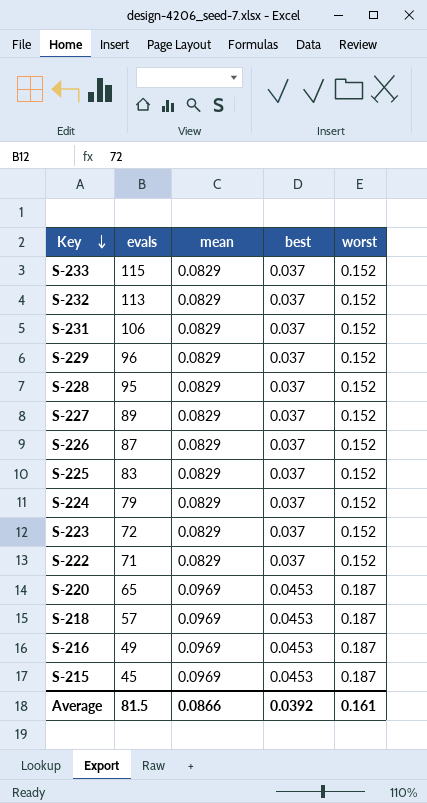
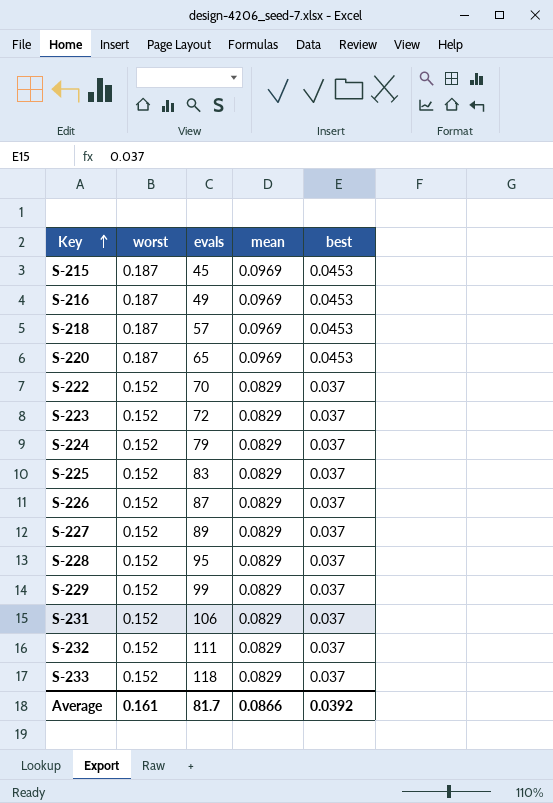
row order: Key descending -> Key ascending
column worst | position: 5 -> 2
S-222 | evals: 71 -> 70
S-229 | evals: 96 -> 99
S-232 | evals: 113 -> 111
S-233 | evals: 115 -> 118
Average | evals: 81.5 -> 81.7

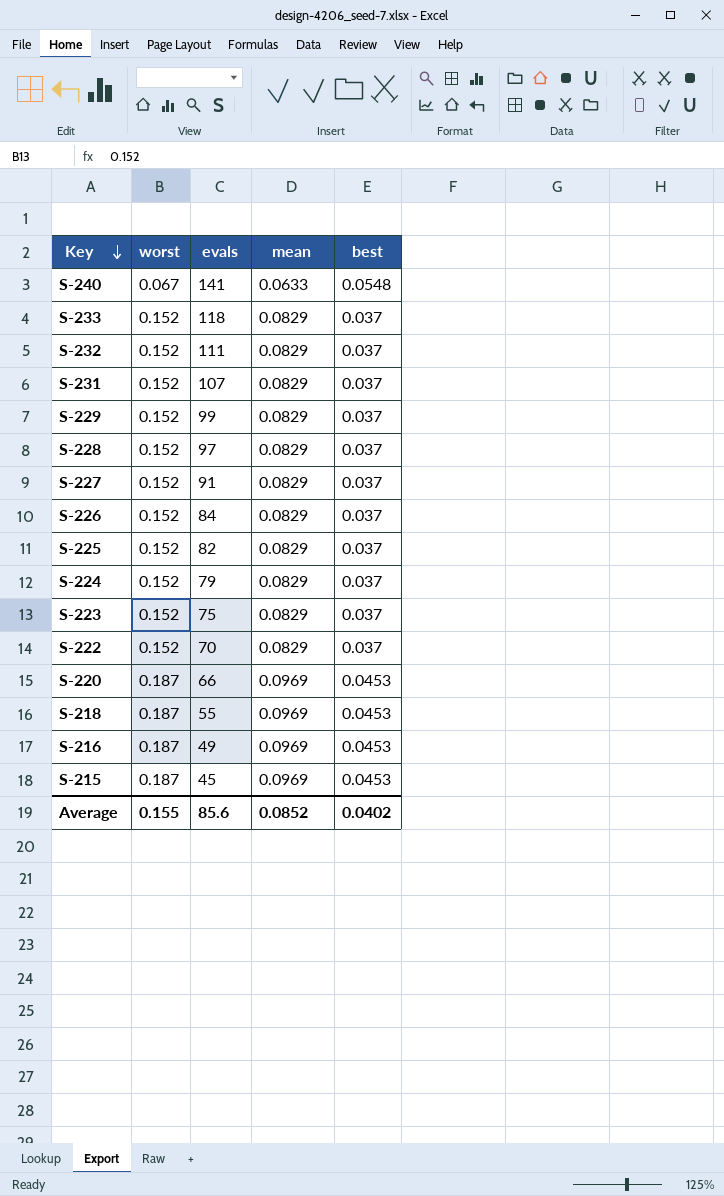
row order: Key ascending -> Key descending
row S-240: none -> 0.067 | 141 | 0.0633 | 0.0548
S-231 | evals: 106 -> 107
S-228 | evals: 95 -> 97
S-227 | evals: 89 -> 91
S-226 | evals: 87 -> 84
S-225 | evals: 83 -> 82
S-223 | evals: 72 -> 75
S-220 | evals: 65 -> 66
S-218 | evals: 57 -> 55
Average | worst: 0.161 -> 0.155
Average | evals: 81.7 -> 85.6
Average | mean: 0.0866 -> 0.0852
Average | best: 0.0392 -> 0.0402

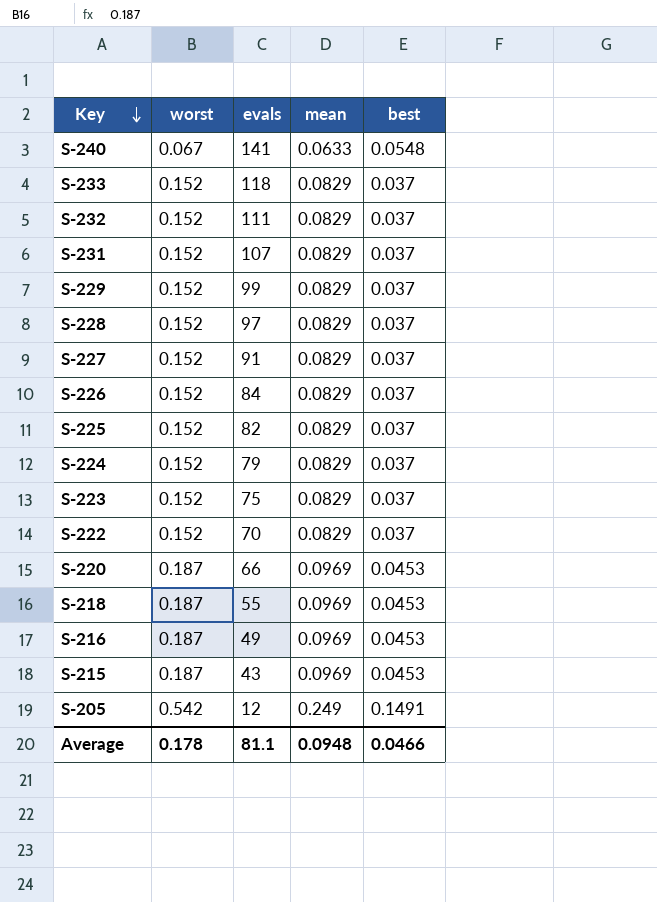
S-215 | evals: 45 -> 43
row S-205: none -> 0.542 | 12 | 0.249 | 0.1491
Average | worst: 0.155 -> 0.178
Average | evals: 85.6 -> 81.1
Average | mean: 0.0852 -> 0.0948
Average | best: 0.0402 -> 0.0466

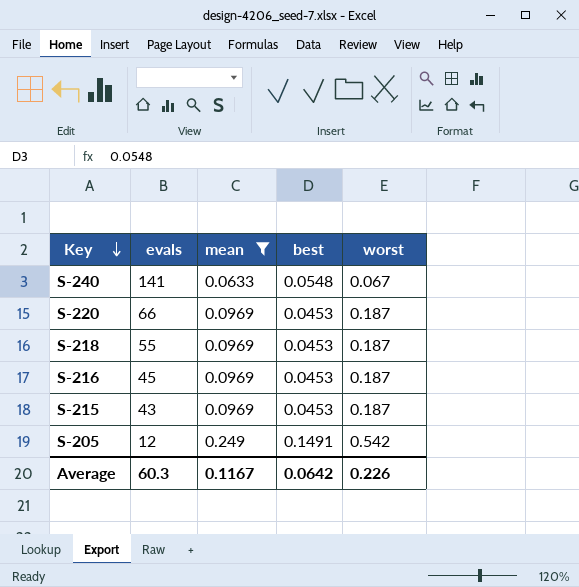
filter: none -> mean != 0.0829
column worst | position: 2 -> 5
S-216 | evals: 49 -> 45
Average | evals: 81.1 -> 60.3
Average | mean: 0.0948 -> 0.1167
Average | best: 0.0466 -> 0.0642
Average | worst: 0.178 -> 0.226

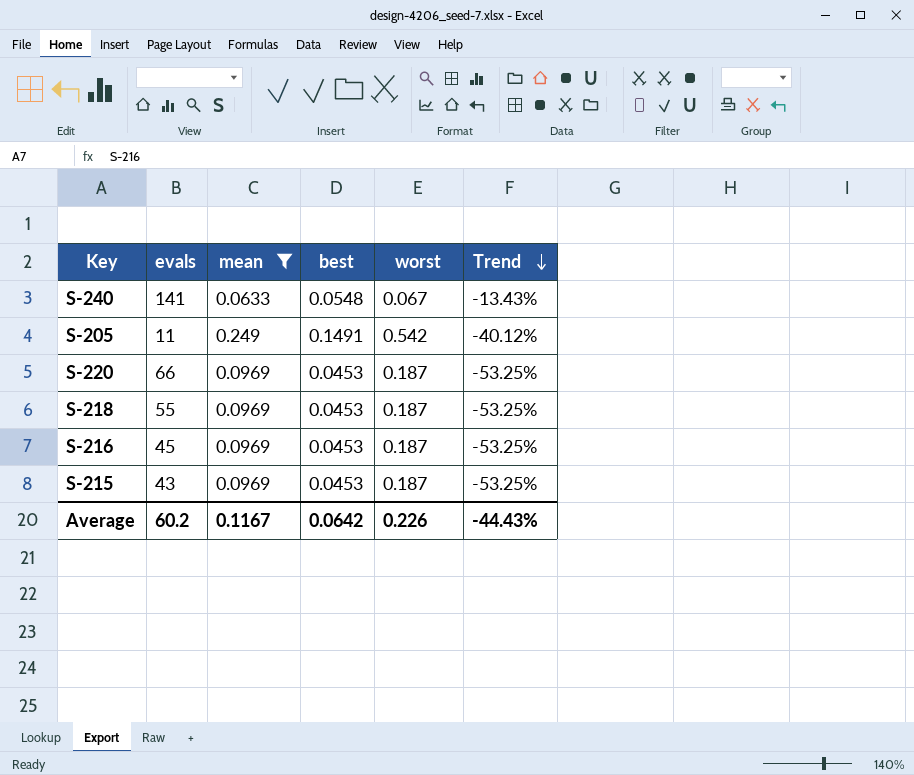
row order: Key descending -> Trend descending
column Trend | formula: none -> ([best] - [mean]) / [mean]
S-205 | evals: 12 -> 11
Average | evals: 60.3 -> 60.2

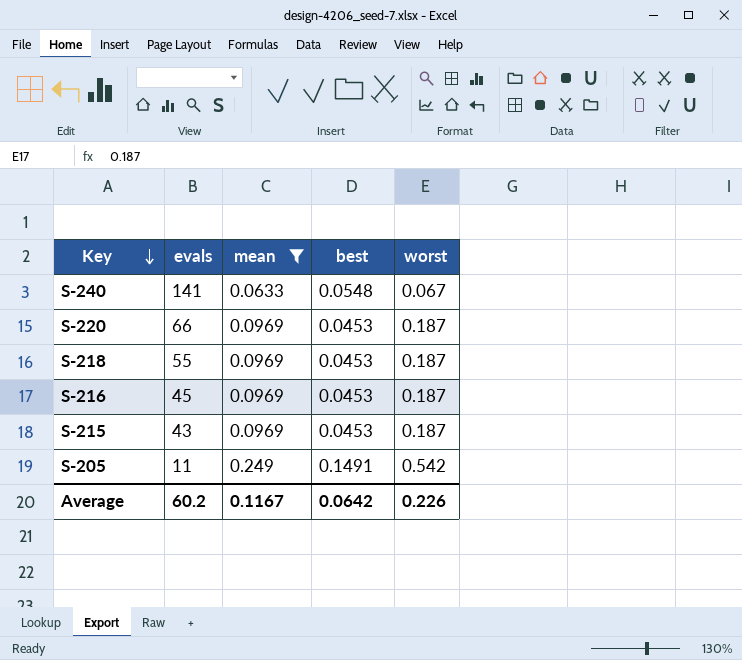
row order: Trend descending -> Key descending
column Trend | formula: ([best] - [mean]) / [mean] -> none

